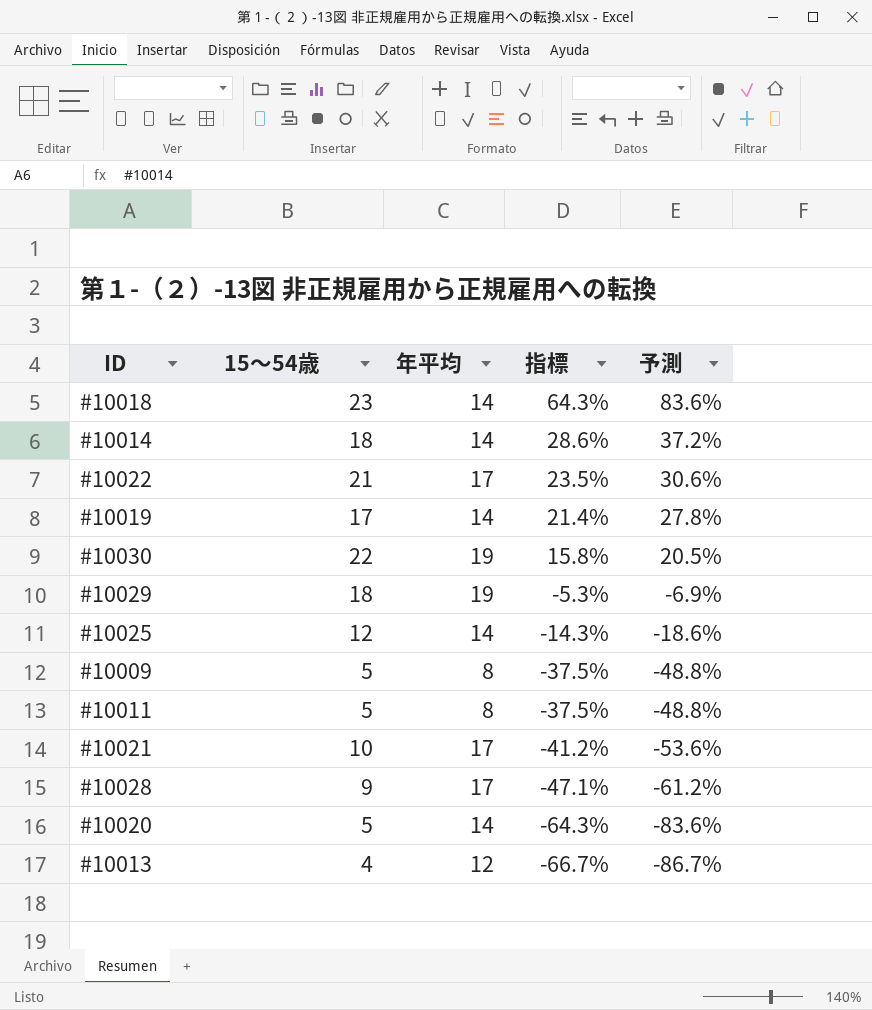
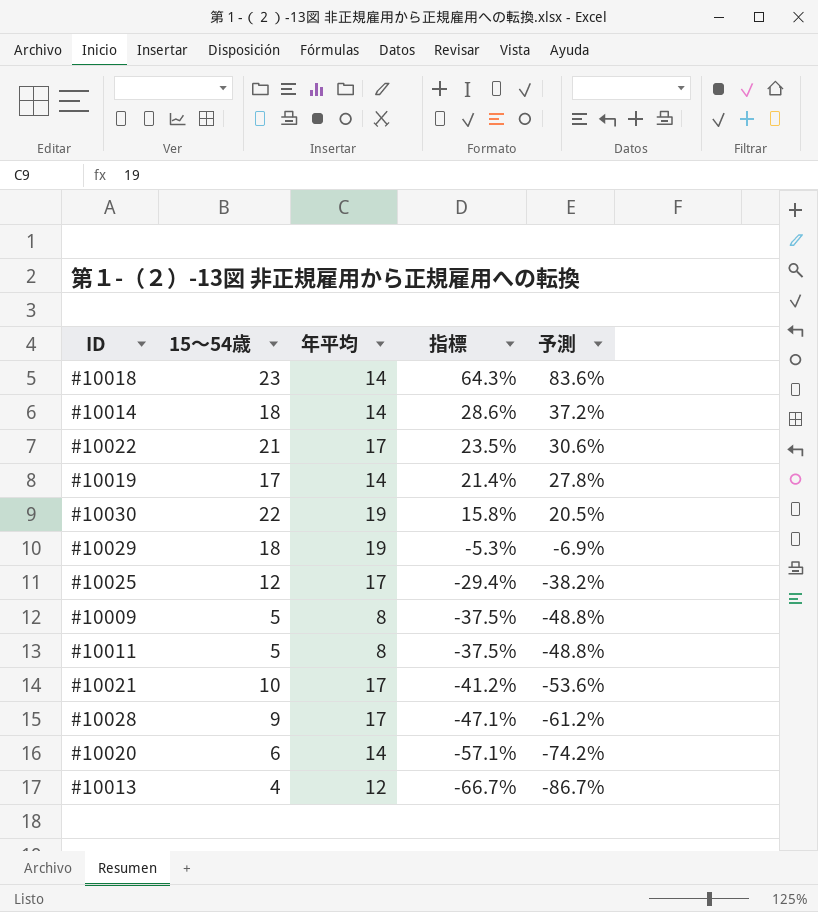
#10025 | 年平均: 14 -> 17
#10025 | 指標: -14.3% -> -29.4%
#10025 | 予測: -18.6% -> -38.2%
#10020 | 15～54歳: 5 -> 6
#10020 | 指標: -64.3% -> -57.1%
#10020 | 予測: -83.6% -> -74.2%

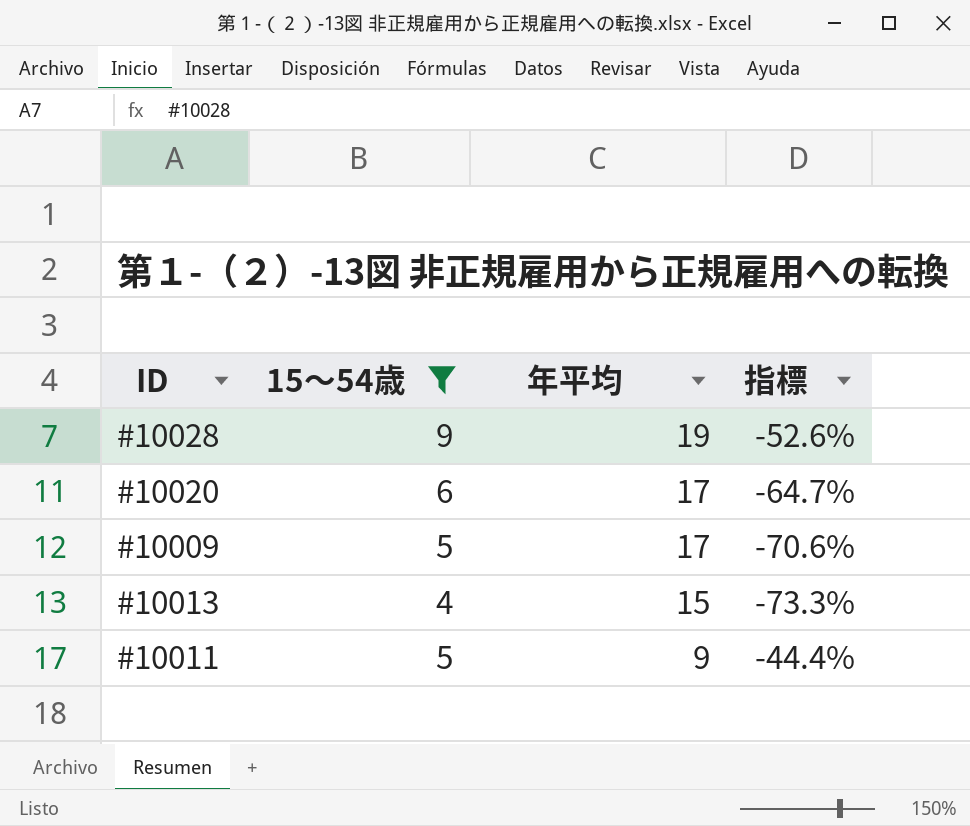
filter: none -> 15～54歳 <= 9
row order: 指標 descending -> 年平均 descending
column 予測 | formula: [指標] * 1.3 -> none
#10028 | 年平均: 17 -> 19
#10028 | 指標: -47.1% -> -52.6%
#10020 | 年平均: 14 -> 17
#10020 | 指標: -57.1% -> -64.7%
#10009 | 年平均: 8 -> 17
#10009 | 指標: -37.5% -> -70.6%
#10013 | 年平均: 12 -> 15
#10013 | 指標: -66.7% -> -73.3%
#10011 | 年平均: 8 -> 9
#10011 | 指標: -37.5% -> -44.4%

